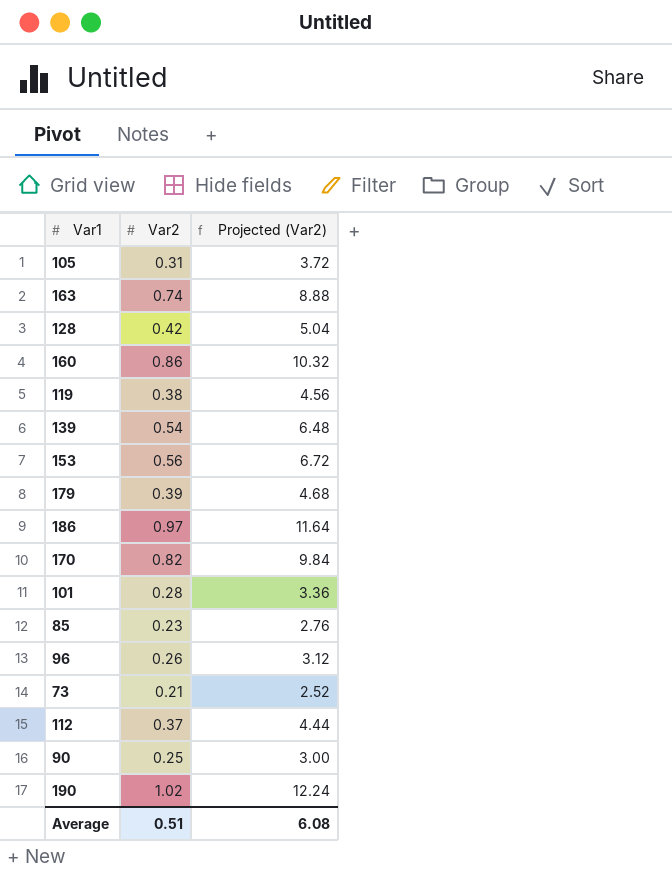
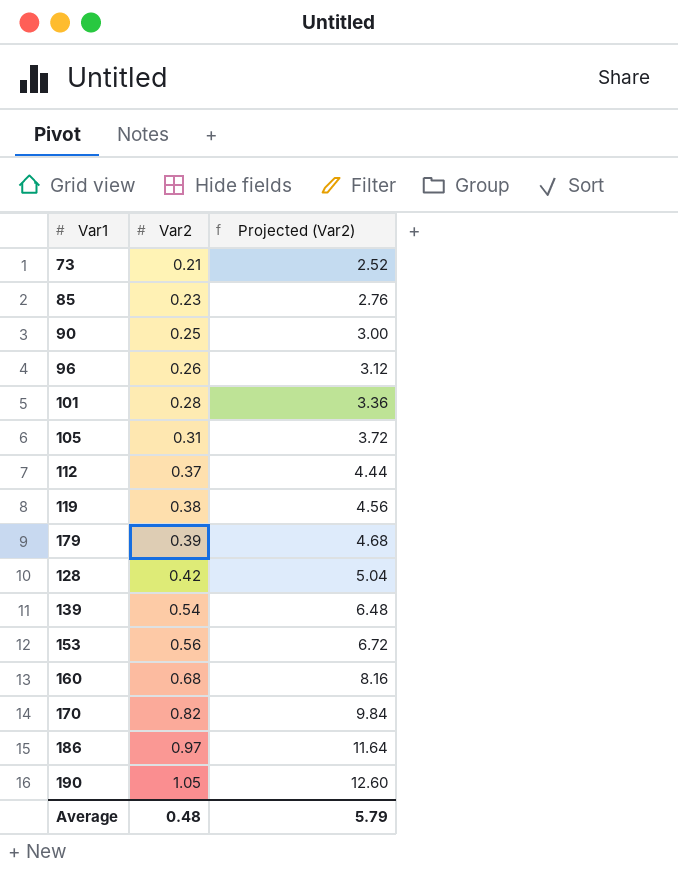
row order: none -> Var2 ascending
row 163: 0.74 | 8.88 -> none
160 | Var2: 0.86 -> 0.68
160 | Projected (Var2): 10.32 -> 8.16
190 | Var2: 1.02 -> 1.05
190 | Projected (Var2): 12.24 -> 12.60
Average | Var2: 0.51 -> 0.48
Average | Projected (Var2): 6.08 -> 5.79

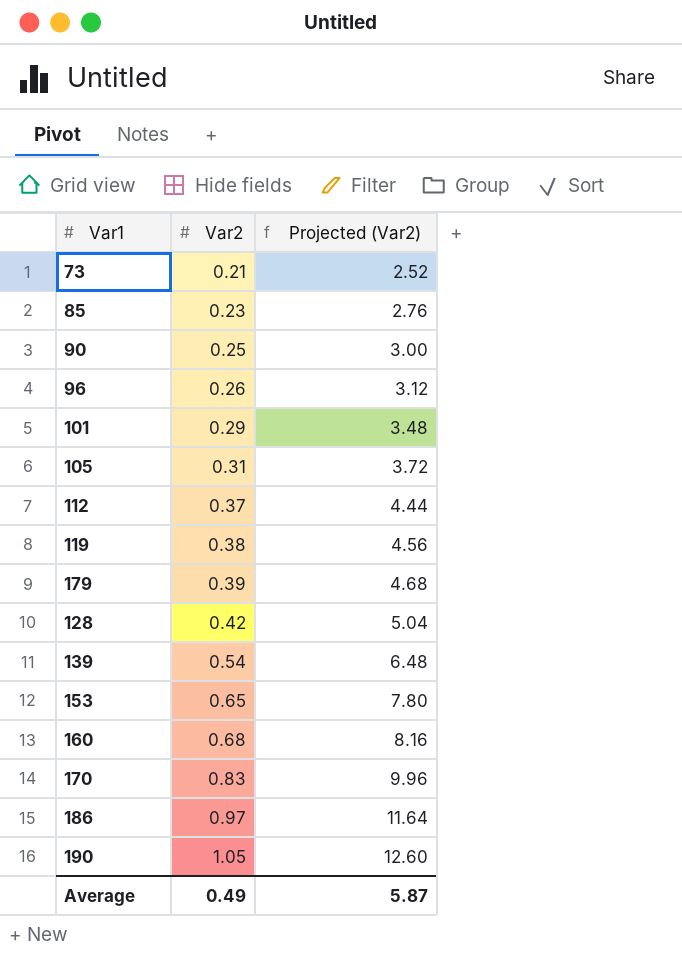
101 | Var2: 0.28 -> 0.29
101 | Projected (Var2): 3.36 -> 3.48
153 | Var2: 0.56 -> 0.65
153 | Projected (Var2): 6.72 -> 7.80
170 | Var2: 0.82 -> 0.83
170 | Projected (Var2): 9.84 -> 9.96
Average | Var2: 0.48 -> 0.49
Average | Projected (Var2): 5.79 -> 5.87

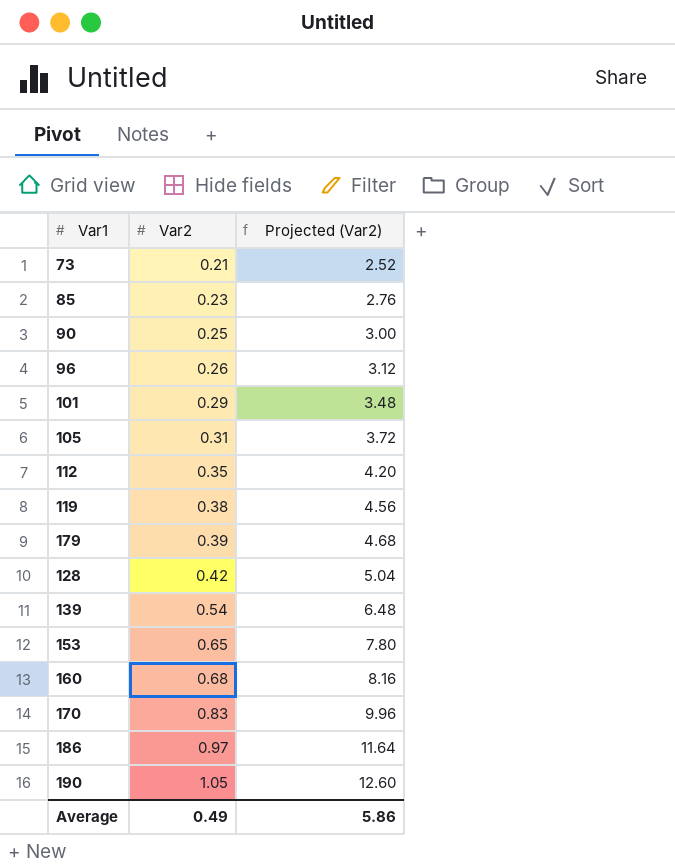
112 | Var2: 0.37 -> 0.35
112 | Projected (Var2): 4.44 -> 4.20
Average | Projected (Var2): 5.87 -> 5.86

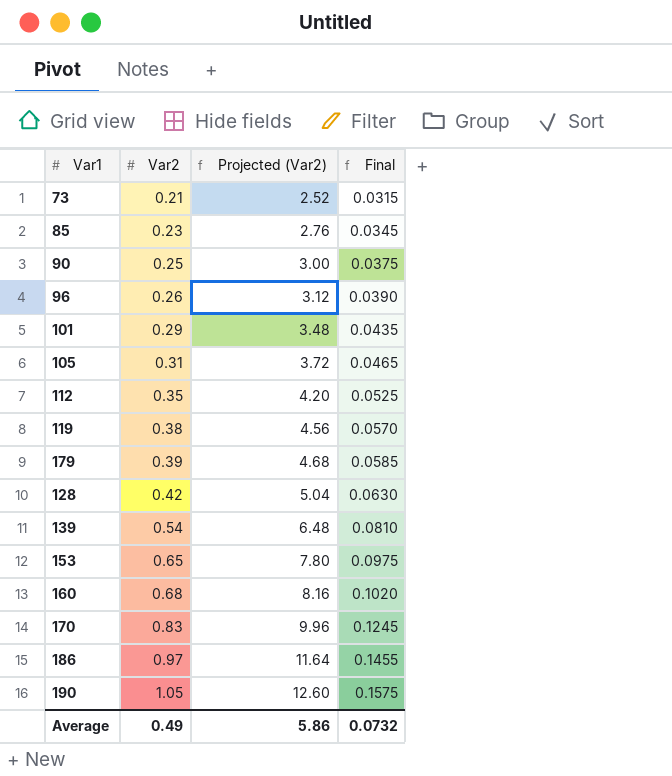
column Final | formula: none -> [Var2] * 0.15

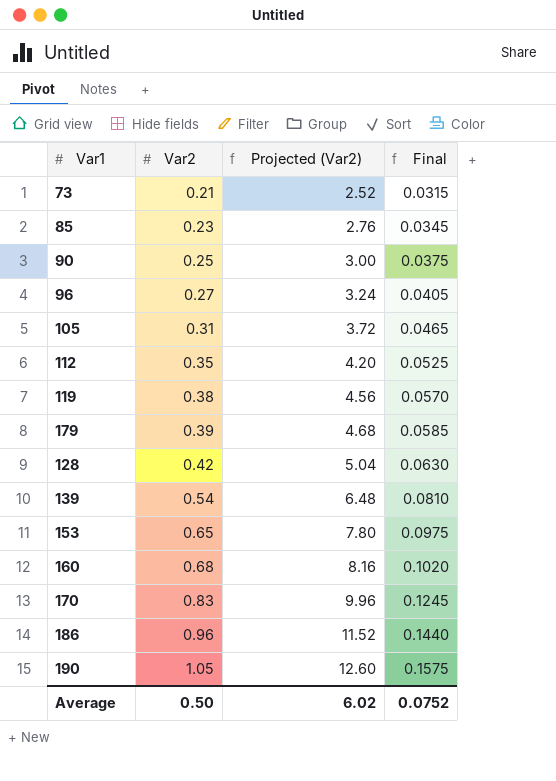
row 101: 0.29 | 3.48 | 0.0435 -> none
96 | Var2: 0.26 -> 0.27
96 | Projected (Var2): 3.12 -> 3.24
96 | Final: 0.0390 -> 0.0405
186 | Var2: 0.97 -> 0.96
186 | Projected (Var2): 11.64 -> 11.52
186 | Final: 0.1455 -> 0.1440
Average | Var2: 0.49 -> 0.50
Average | Projected (Var2): 5.86 -> 6.02
Average | Final: 0.0732 -> 0.0752

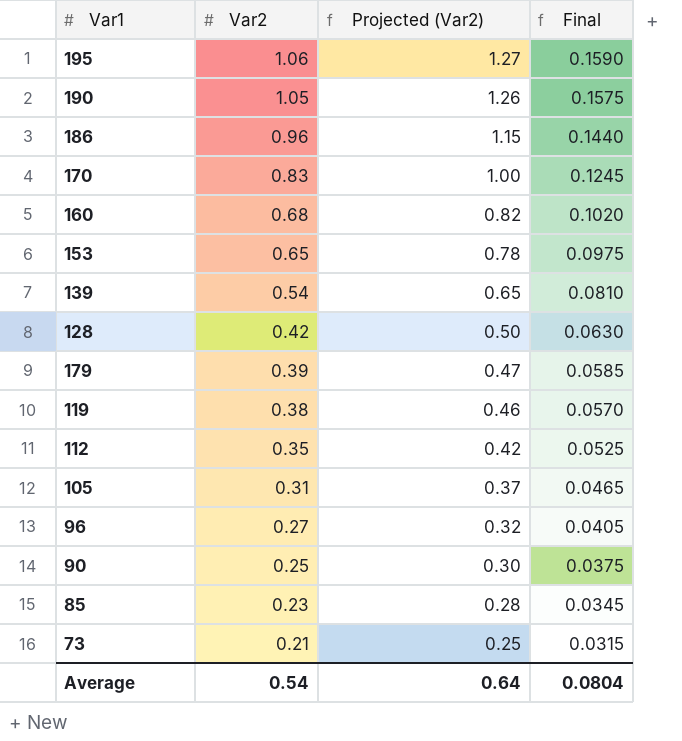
row order: Var2 ascending -> Var2 descending
column Projected (Var2) | formula: [Var2] * 12 -> [Var2] * 1.2
row 195: none -> 1.06 | 1.27 | 0.1590
Average | Var2: 0.50 -> 0.54
Average | Projected (Var2): 6.02 -> 0.64
Average | Final: 0.0752 -> 0.0804

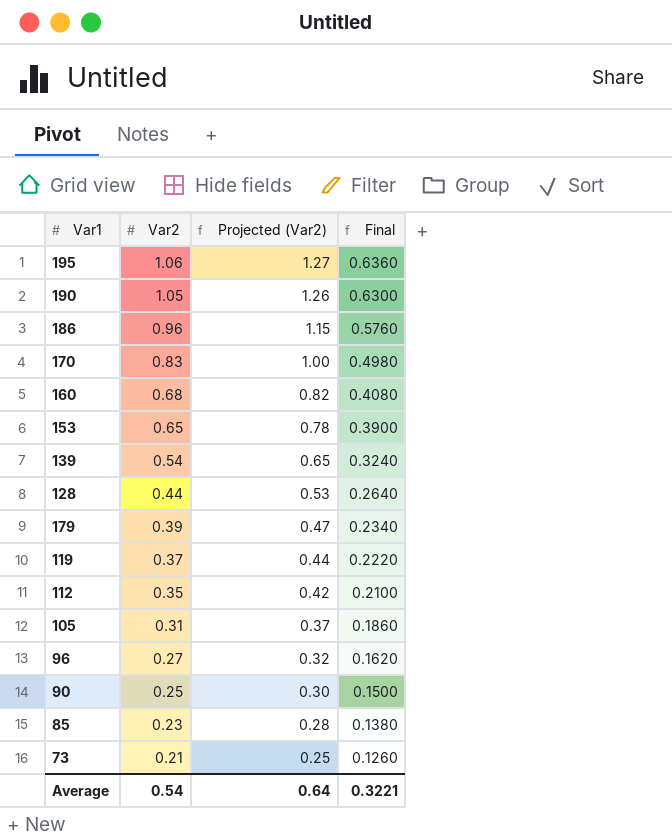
column Final | formula: [Var2] * 0.15 -> [Var2] * 0.6
128 | Var2: 0.42 -> 0.44
128 | Projected (Var2): 0.50 -> 0.53
119 | Var2: 0.38 -> 0.37
119 | Projected (Var2): 0.46 -> 0.44
Average | Final: 0.0804 -> 0.3221

